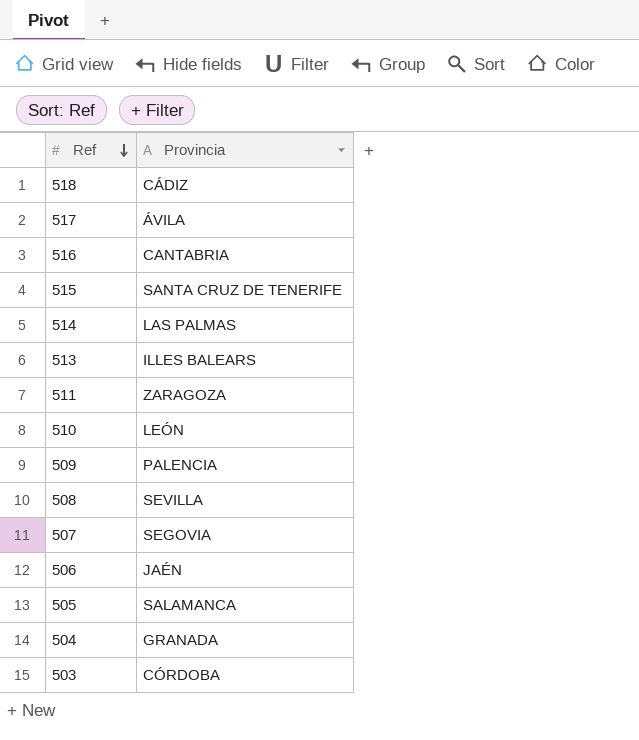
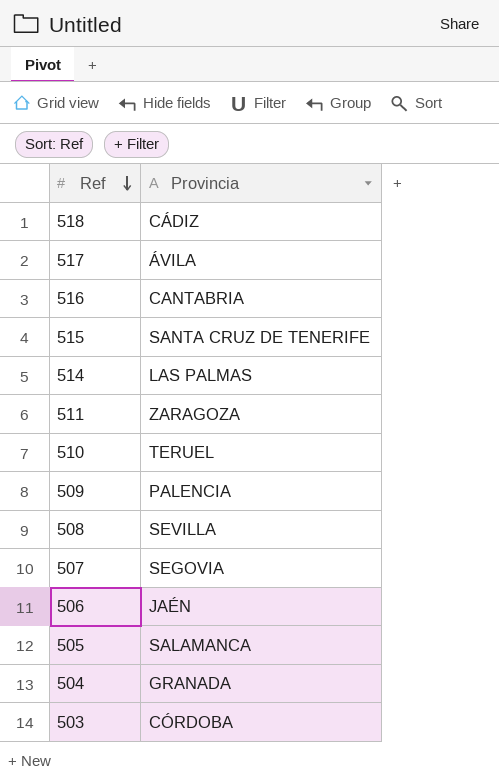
row 513: ILLES BALEARS -> none
510 | Provincia: LEÓN -> TERUEL

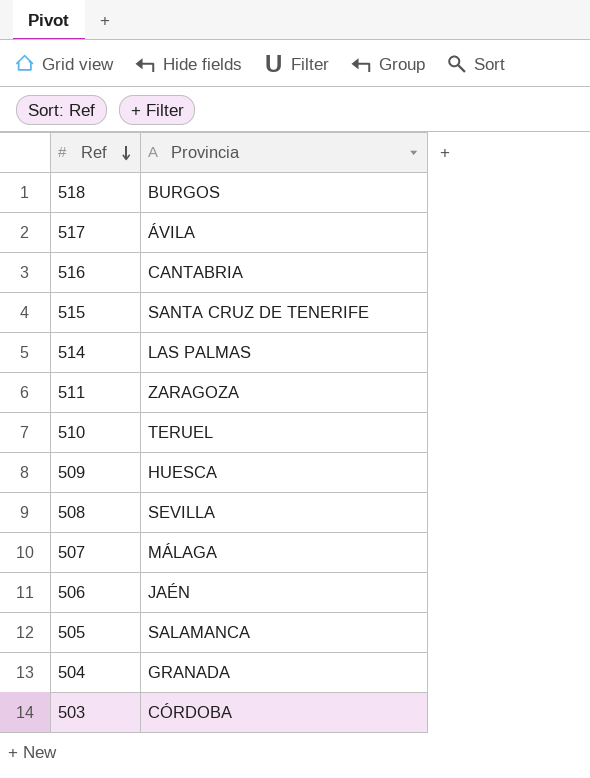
518 | Provincia: CÁDIZ -> BURGOS
509 | Provincia: PALENCIA -> HUESCA
507 | Provincia: SEGOVIA -> MÁLAGA

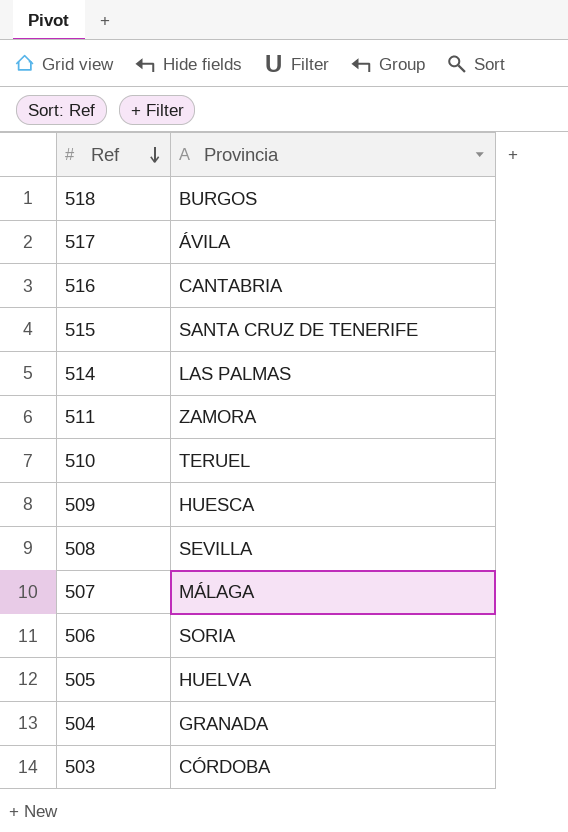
511 | Provincia: ZARAGOZA -> ZAMORA
506 | Provincia: JAÉN -> SORIA
505 | Provincia: SALAMANCA -> HUELVA

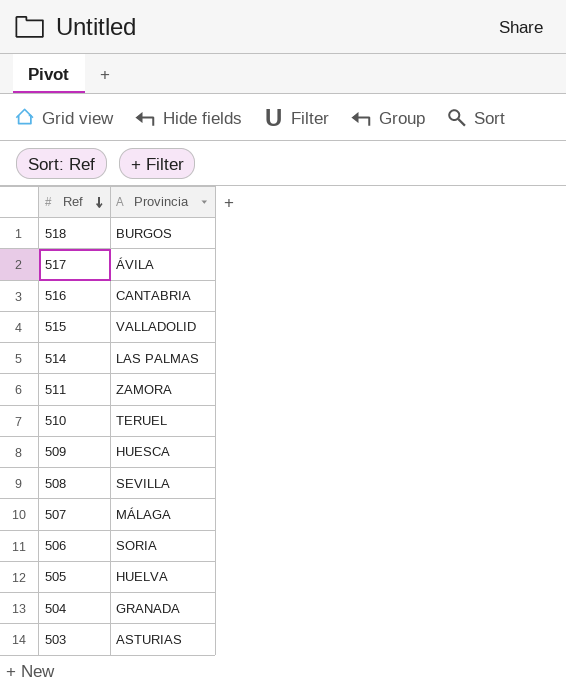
515 | Provincia: SANTA CRUZ DE TENERIFE -> VALLADOLID
503 | Provincia: CÓRDOBA -> ASTURIAS

